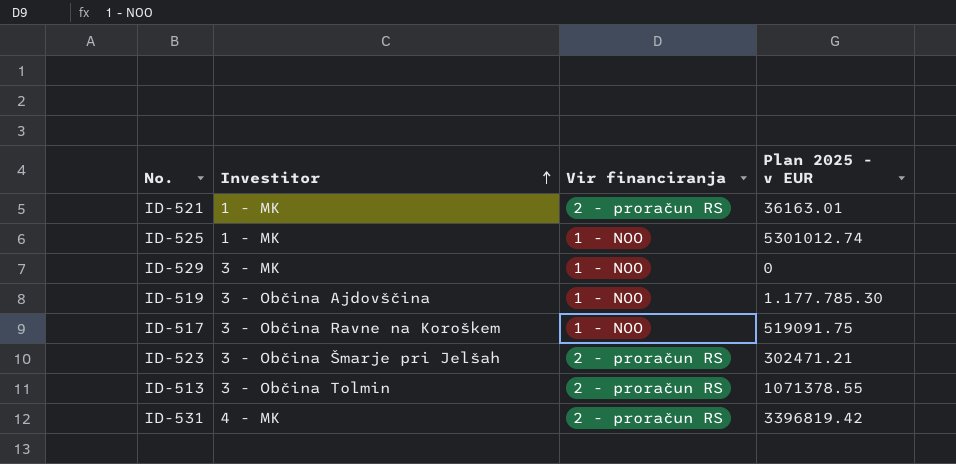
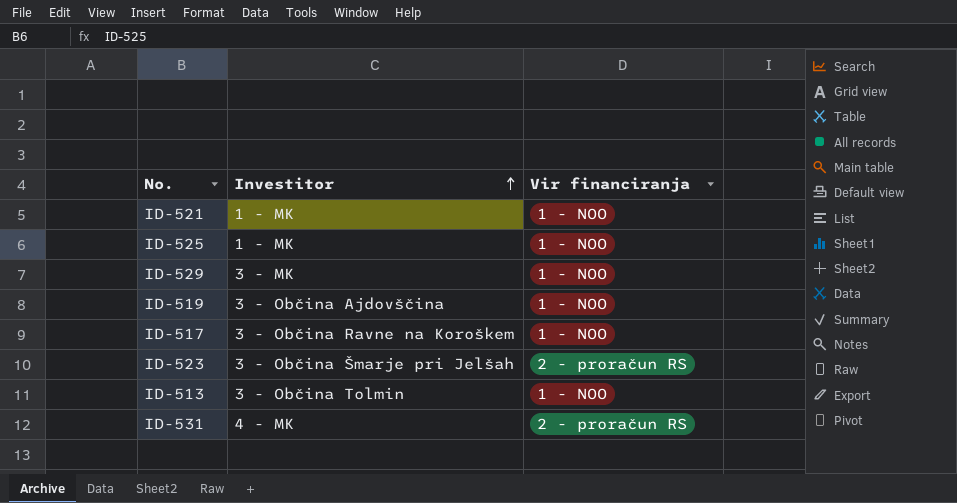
column Plan 2025 - v EUR | position: 4 -> none
ID-521 | Vir financiranja: 2 - proračun RS -> 1 - NOO
ID-513 | Vir financiranja: 2 - proračun RS -> 1 - NOO

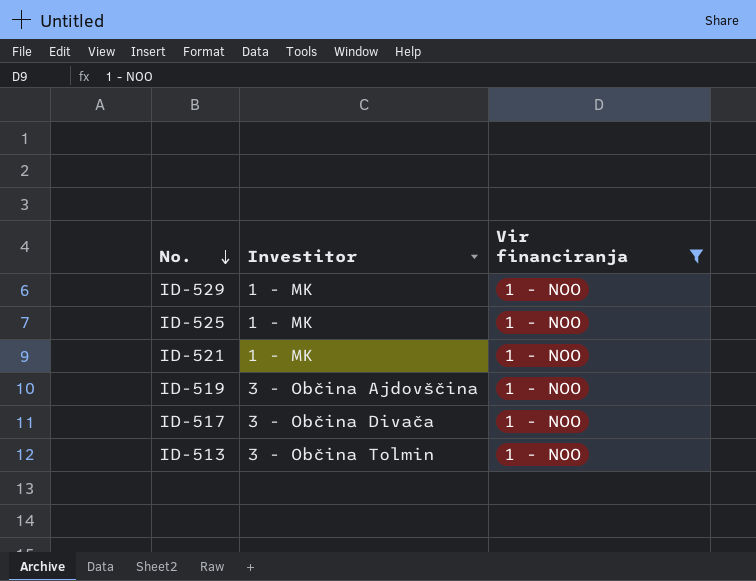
filter: none -> Vir financiranja = 1 - NOO
row order: Investitor ascending -> No. descending
ID-529 | Investitor: 3 - MK -> 1 - MK
ID-517 | Investitor: 3 - Občina Ravne na Koroškem -> 3 - Občina Divača

